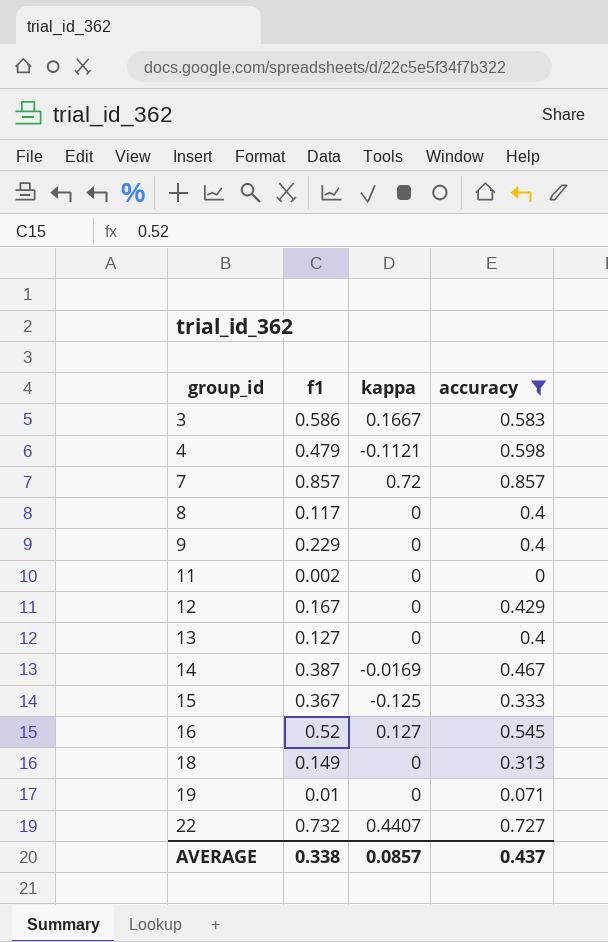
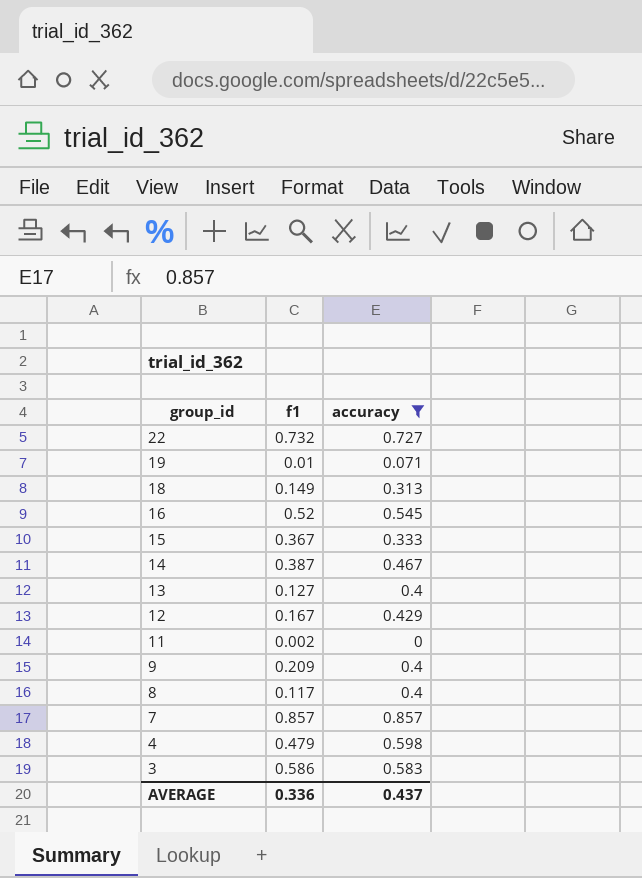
row order: group_id ascending -> group_id descending
column kappa | position: 3 -> none
9 | f1: 0.229 -> 0.209
AVERAGE | f1: 0.338 -> 0.336

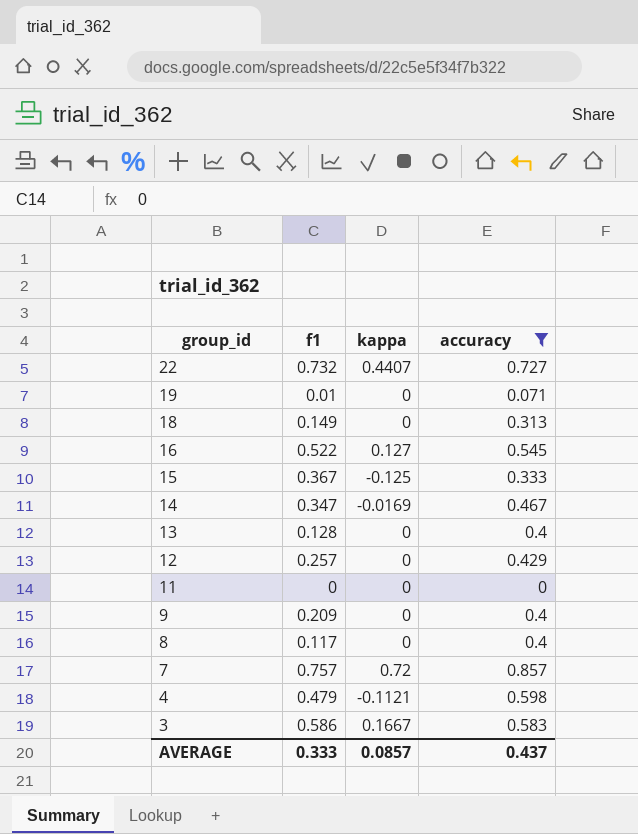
column kappa | position: none -> 3
16 | f1: 0.52 -> 0.522
14 | f1: 0.387 -> 0.347
13 | f1: 0.127 -> 0.128
12 | f1: 0.167 -> 0.257
11 | f1: 0.002 -> 0
7 | f1: 0.857 -> 0.757
AVERAGE | f1: 0.336 -> 0.333

